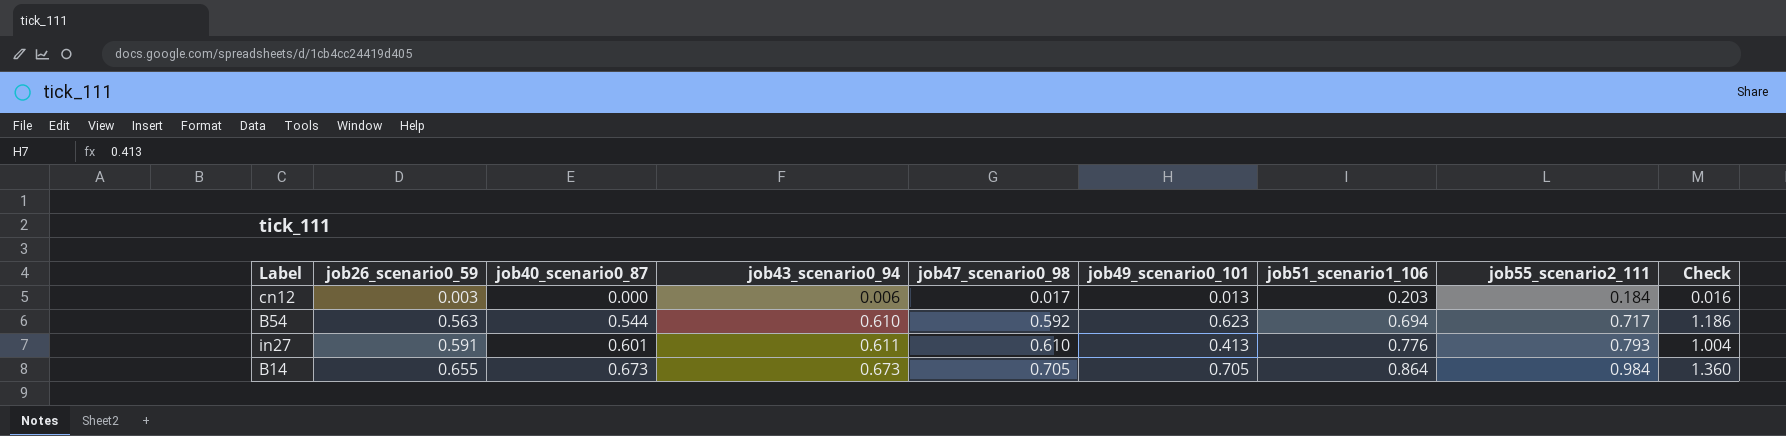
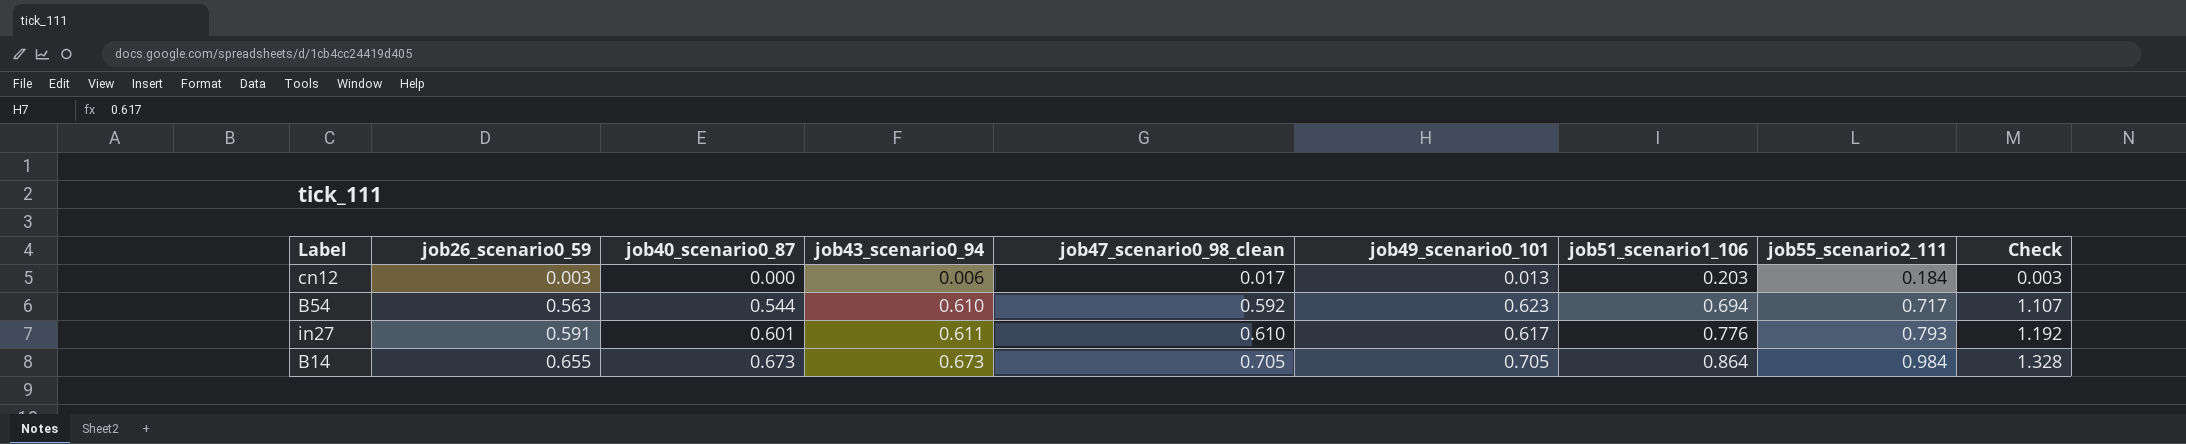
column name: job47_scenario0_98 -> job47_scenario0_98_clean
column Check | formula: [job26_scenario0_59] + [job49_scenario0_101] -> [job26_scenario0_59] + [job40_scenario0_87]
in27 | job49_scenario0_101: 0.413 -> 0.617

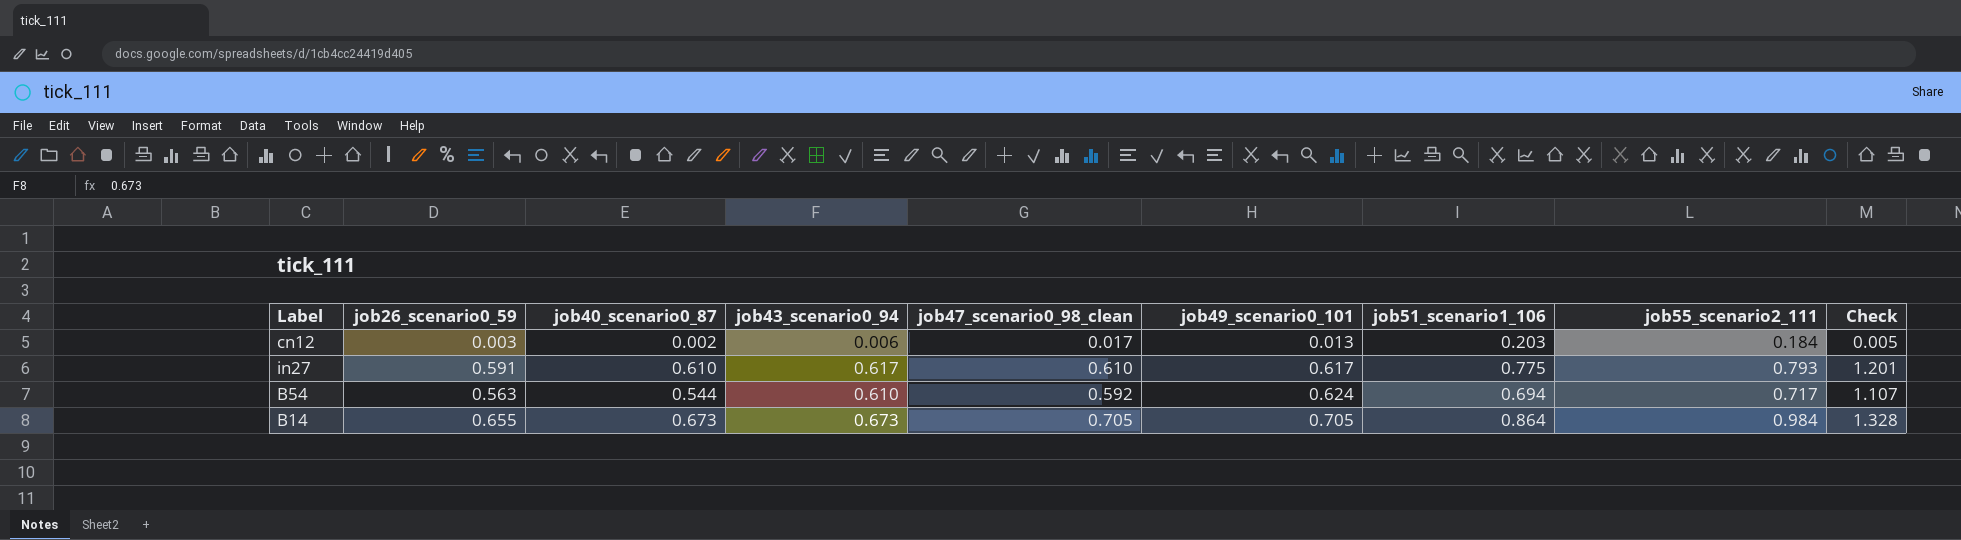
row order: job26_scenario0_59 ascending -> job49_scenario0_101 ascending
cn12 | job40_scenario0_87: 0.000 -> 0.002
cn12 | Check: 0.003 -> 0.005
in27 | job40_scenario0_87: 0.601 -> 0.610
in27 | job43_scenario0_94: 0.611 -> 0.617
in27 | job51_scenario1_106: 0.776 -> 0.775
in27 | Check: 1.192 -> 1.201
B54 | job49_scenario0_101: 0.623 -> 0.624

